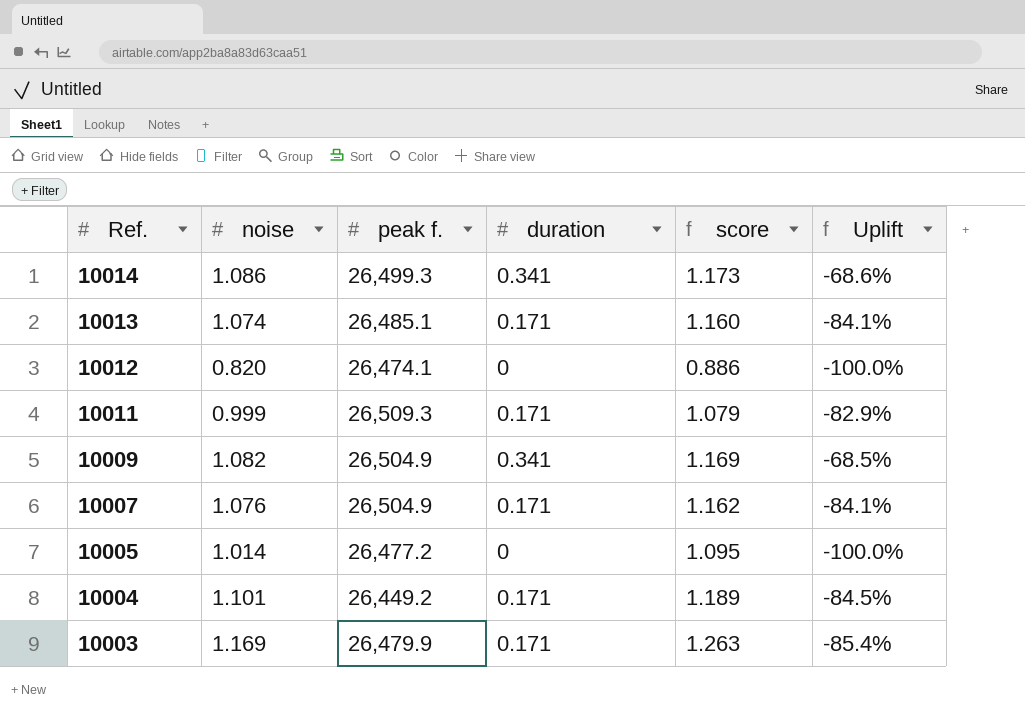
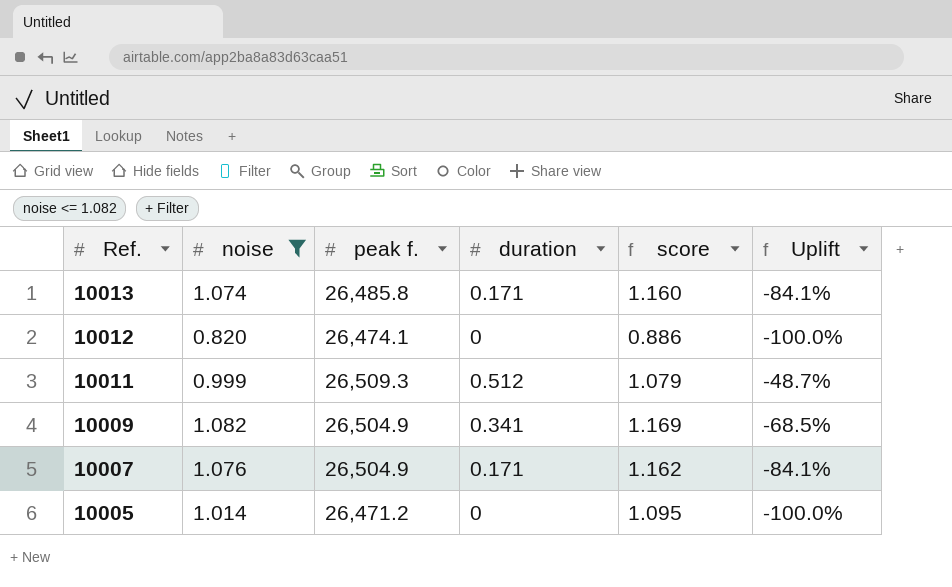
filter: none -> noise <= 1.082
10013 | peak f.: 26,485.1 -> 26,485.8
10011 | duration: 0.171 -> 0.512
10011 | Uplift: -82.9% -> -48.7%
10005 | peak f.: 26,477.2 -> 26,471.2

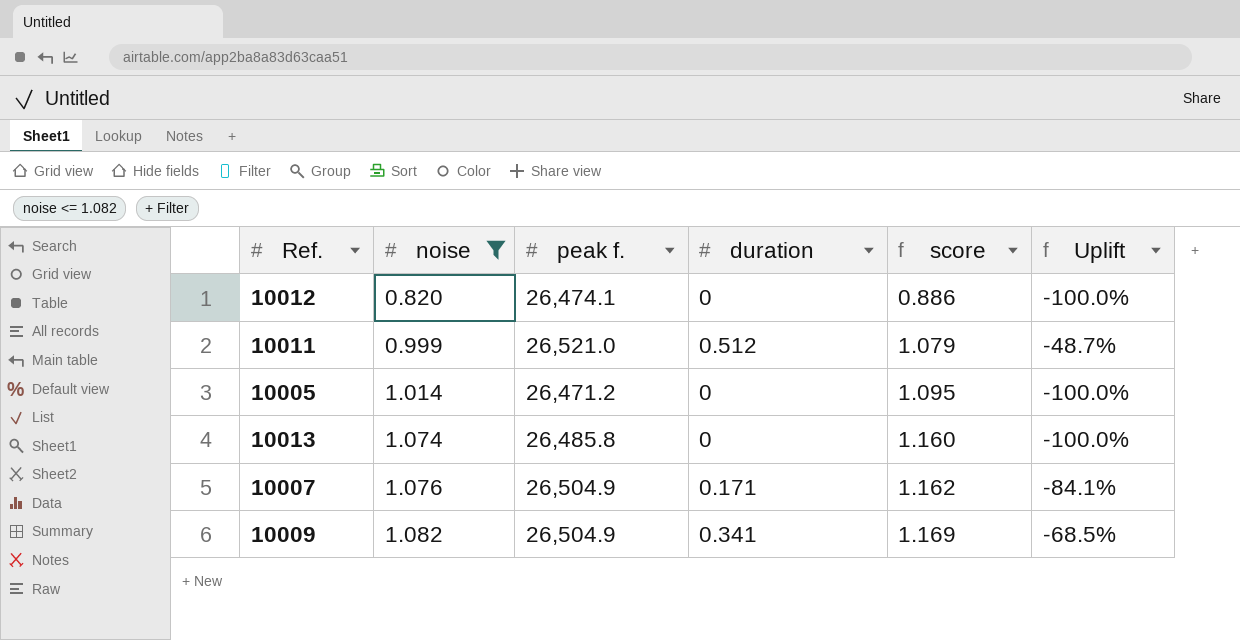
row order: Ref. descending -> noise ascending
10011 | peak f.: 26,509.3 -> 26,521.0
10013 | duration: 0.171 -> 0
10013 | Uplift: -84.1% -> -100.0%

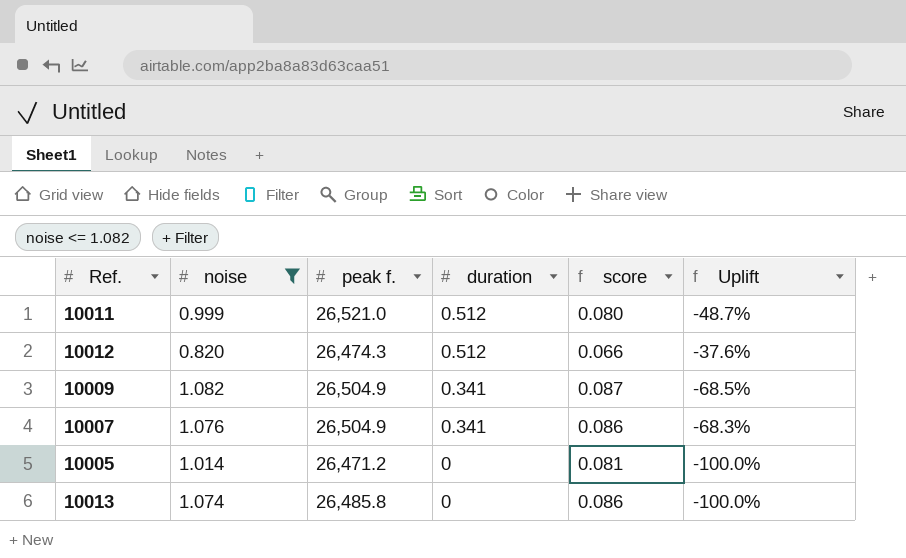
row order: noise ascending -> duration descending
column score | formula: [noise] * 1.08 -> [noise] * 0.08
10012 | peak f.: 26,474.1 -> 26,474.3
10012 | duration: 0 -> 0.512
10012 | Uplift: -100.0% -> -37.6%
10007 | duration: 0.171 -> 0.341
10007 | Uplift: -84.1% -> -68.3%

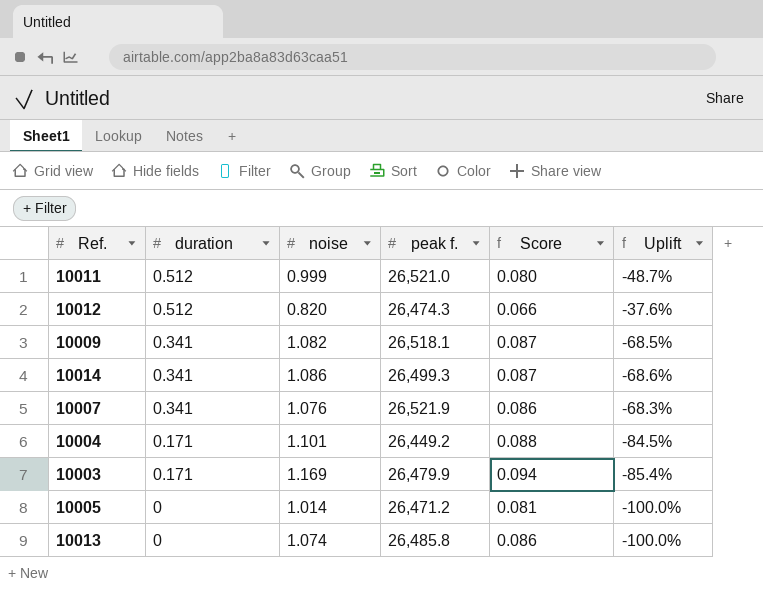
filter: noise <= 1.082 -> none
column duration | position: 4 -> 2
column name: score -> Score
10009 | peak f.: 26,504.9 -> 26,518.1
10007 | peak f.: 26,504.9 -> 26,521.9

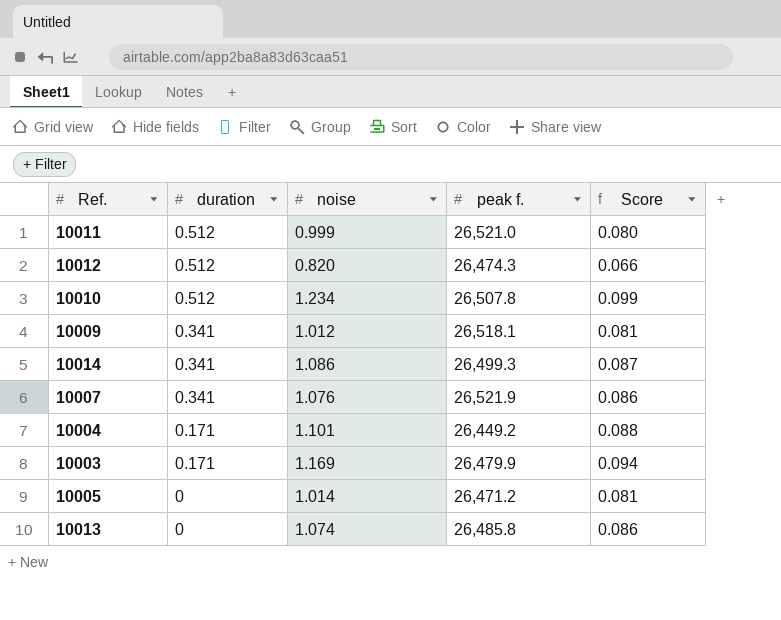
column Uplift | formula: ([duration] - [noise]) / [noise] -> none
row 10010: none -> 0.512 | 1.234 | 26,507.8 | 0.099
10009 | noise: 1.082 -> 1.012
10009 | Score: 0.087 -> 0.081

